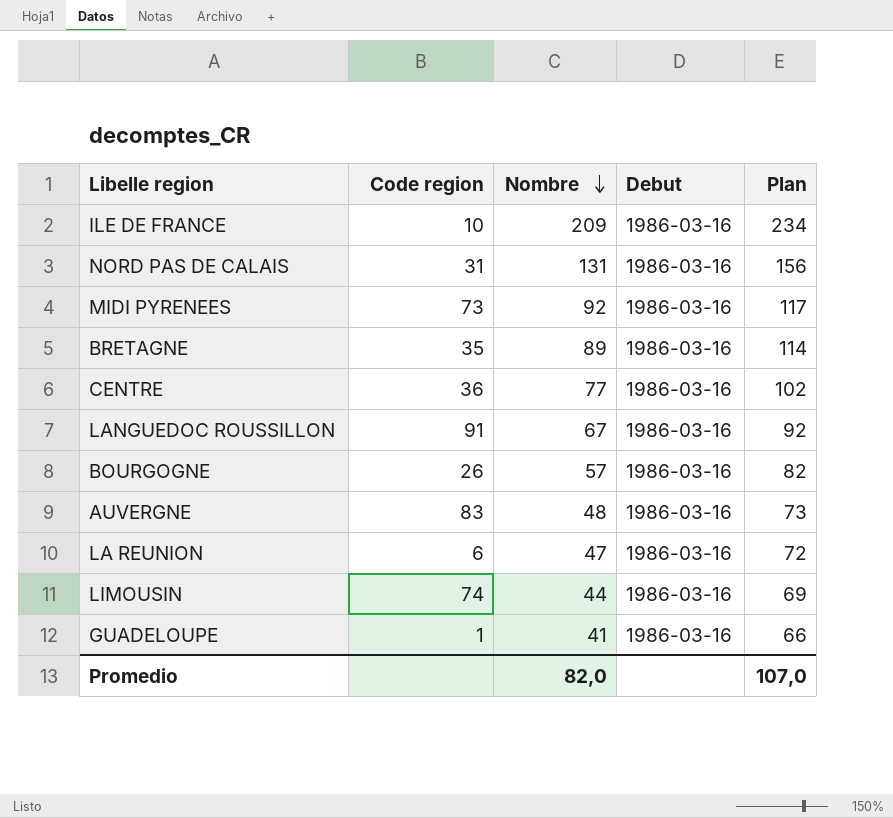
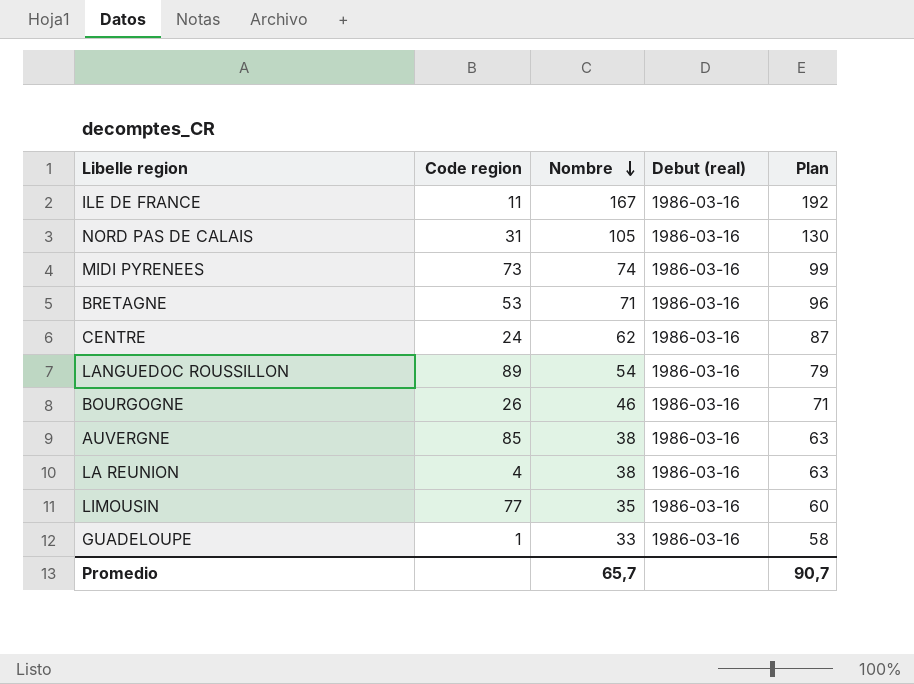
column name: Debut -> Debut (real)
ILE DE FRANCE | Code region: 10 -> 11
ILE DE FRANCE | Nombre: 209 -> 167
ILE DE FRANCE | Plan: 234 -> 192
NORD PAS DE CALAIS | Nombre: 131 -> 105
NORD PAS DE CALAIS | Plan: 156 -> 130
MIDI PYRENEES | Nombre: 92 -> 74
MIDI PYRENEES | Plan: 117 -> 99
BRETAGNE | Code region: 35 -> 53
BRETAGNE | Nombre: 89 -> 71
BRETAGNE | Plan: 114 -> 96
CENTRE | Code region: 36 -> 24
CENTRE | Nombre: 77 -> 62
CENTRE | Plan: 102 -> 87
LANGUEDOC ROUSSILLON | Code region: 91 -> 89
LANGUEDOC ROUSSILLON | Nombre: 67 -> 54
LANGUEDOC ROUSSILLON | Plan: 92 -> 79
BOURGOGNE | Nombre: 57 -> 46
BOURGOGNE | Plan: 82 -> 71
AUVERGNE | Code region: 83 -> 85
AUVERGNE | Nombre: 48 -> 38
AUVERGNE | Plan: 73 -> 63
LA REUNION | Code region: 6 -> 4
LA REUNION | Nombre: 47 -> 38
LA REUNION | Plan: 72 -> 63
LIMOUSIN | Code region: 74 -> 77
LIMOUSIN | Nombre: 44 -> 35
LIMOUSIN | Plan: 69 -> 60
GUADELOUPE | Nombre: 41 -> 33
GUADELOUPE | Plan: 66 -> 58
Promedio | Nombre: 82,0 -> 65,7
Promedio | Plan: 107,0 -> 90,7

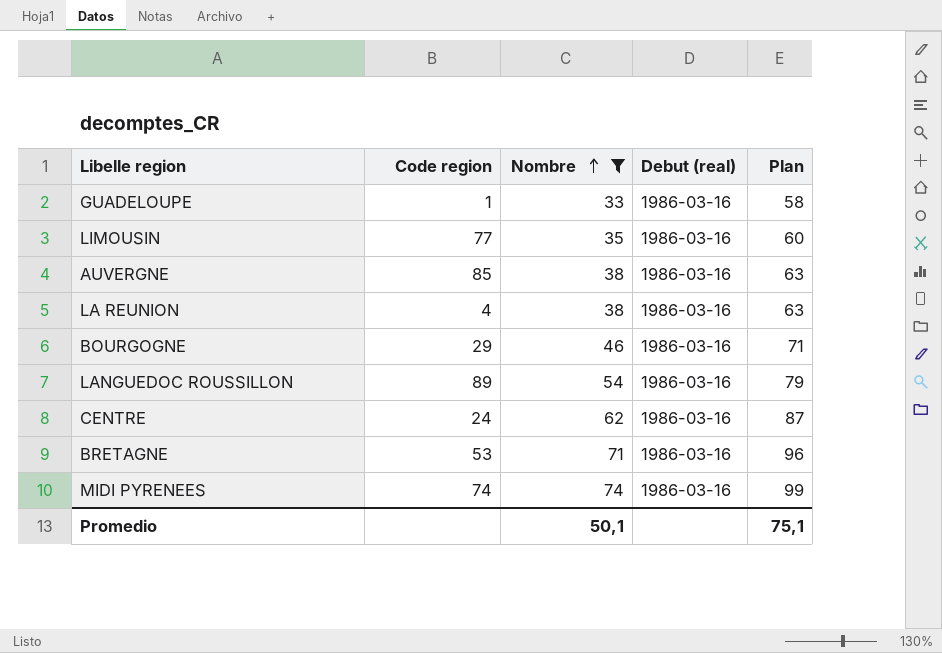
filter: none -> Nombre <= 74
row order: Nombre descending -> Nombre ascending
BOURGOGNE | Code region: 26 -> 29
MIDI PYRENEES | Code region: 73 -> 74
Promedio | Nombre: 65,7 -> 50,1
Promedio | Plan: 90,7 -> 75,1

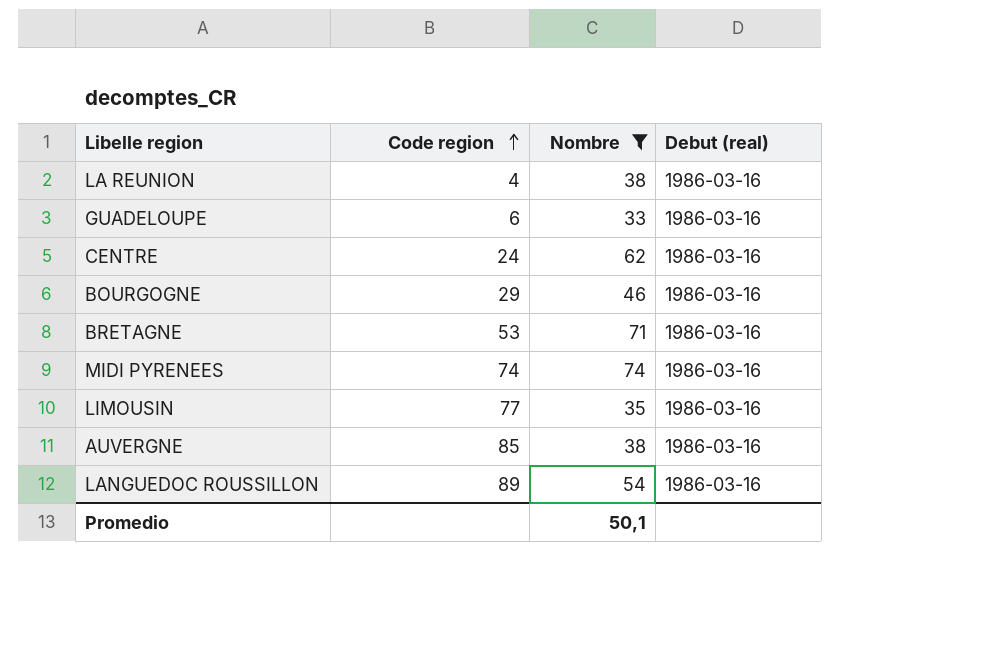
row order: Nombre ascending -> Code region ascending
column Plan | formula: [Nombre] + 25 -> none
GUADELOUPE | Code region: 1 -> 6

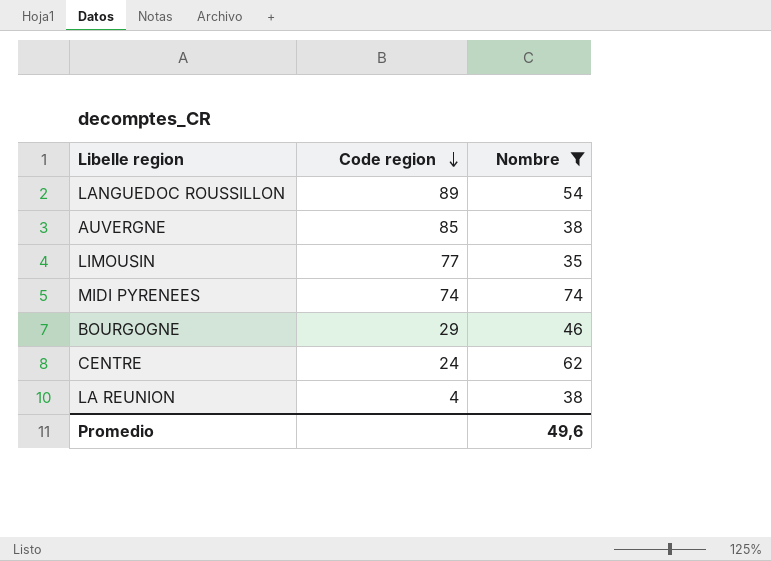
row order: Code region ascending -> Code region descending
column Debut (real) | position: 4 -> none
row GUADELOUPE: 6 | 33 | 1986-03-16 -> none
row BRETAGNE: 53 | 71 | 1986-03-16 -> none
Promedio | Nombre: 50,1 -> 49,6

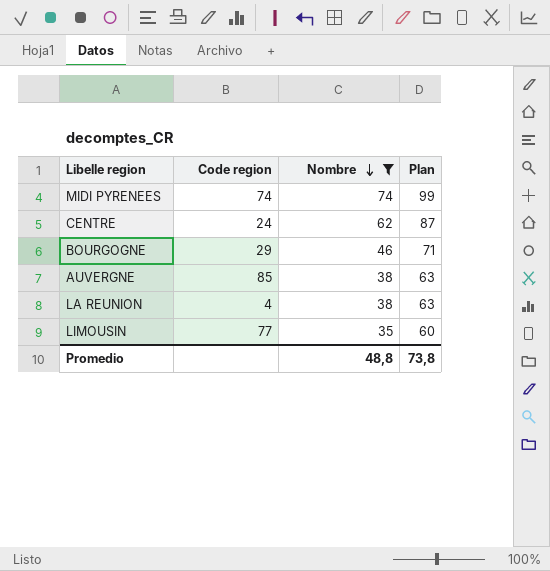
row order: Code region descending -> Nombre descending
column Plan | formula: none -> [Nombre] + 25
row LANGUEDOC ROUSSILLON: 89 | 54 -> none
Promedio | Nombre: 49,6 -> 48,8

